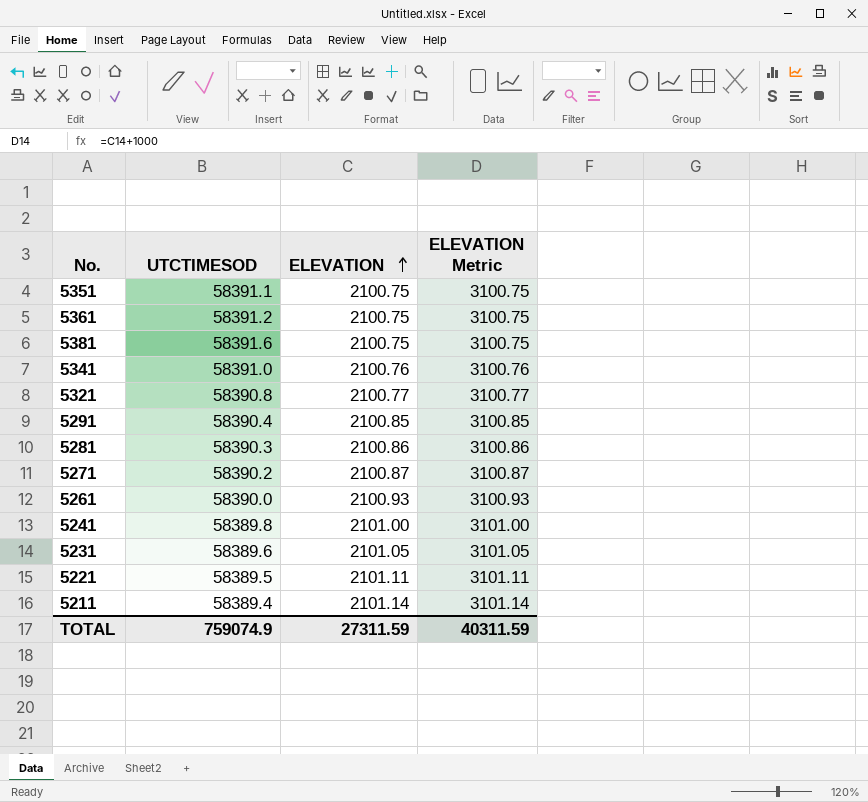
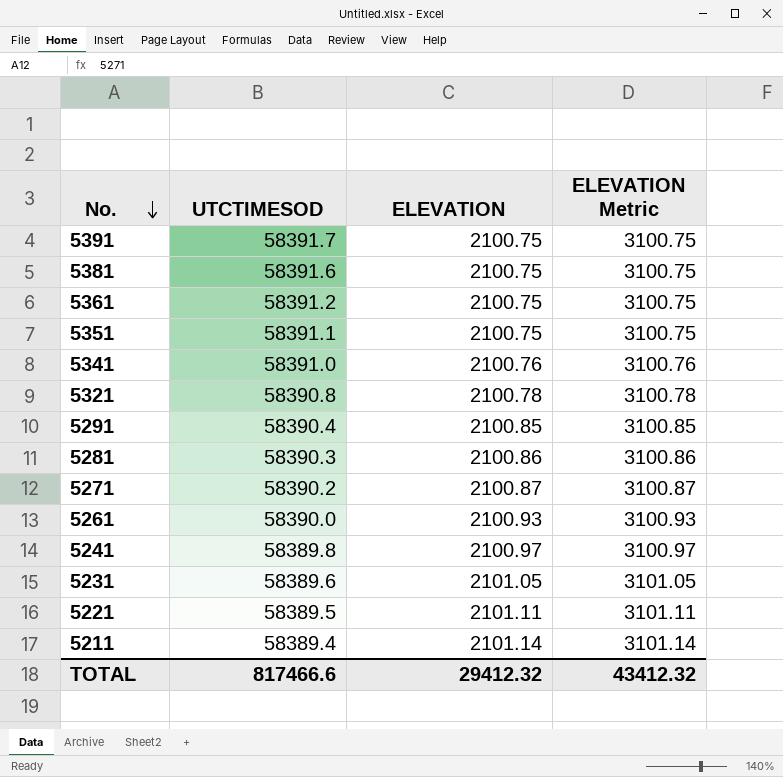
row order: ELEVATION ascending -> No. descending
row 5391: none -> 58391.7 | 2100.75 | 3100.75
5321 | ELEVATION: 2100.77 -> 2100.78
5321 | ELEVATION Metric: 3100.77 -> 3100.78
5241 | ELEVATION: 2101.00 -> 2100.97
5241 | ELEVATION Metric: 3101.00 -> 3100.97
TOTAL | UTCTIMESOD: 759074.9 -> 817466.6
TOTAL | ELEVATION: 27311.59 -> 29412.32
TOTAL | ELEVATION Metric: 40311.59 -> 43412.32

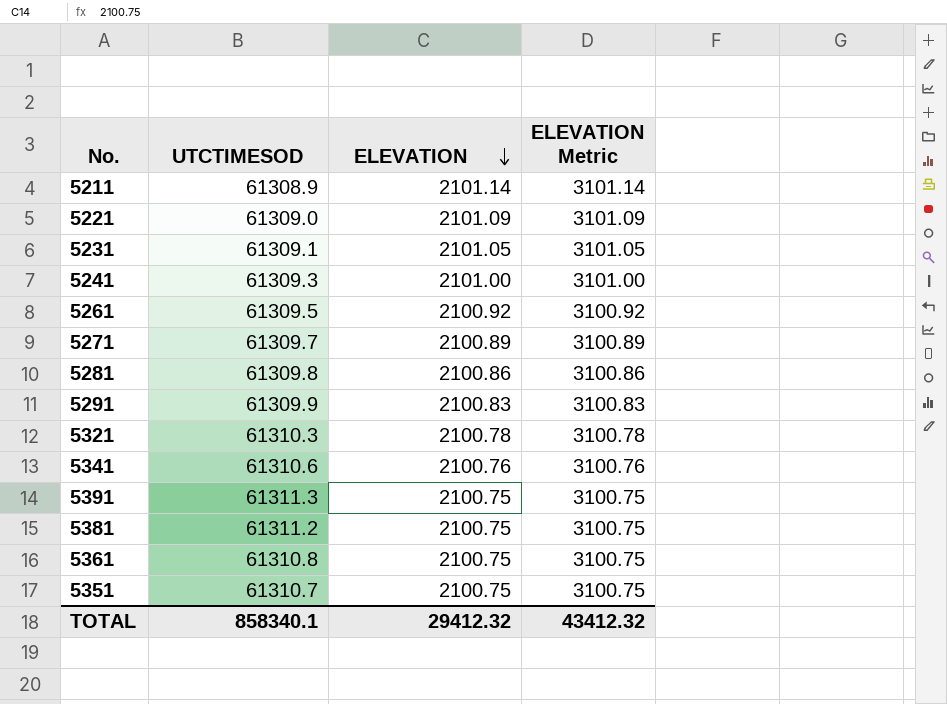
row order: No. descending -> ELEVATION descending
5211 | UTCTIMESOD: 58389.4 -> 61308.9
5221 | UTCTIMESOD: 58389.5 -> 61309.0
5221 | ELEVATION: 2101.11 -> 2101.09
5221 | ELEVATION Metric: 3101.11 -> 3101.09
5231 | UTCTIMESOD: 58389.6 -> 61309.1
5241 | UTCTIMESOD: 58389.8 -> 61309.3
5241 | ELEVATION: 2100.97 -> 2101.00
5241 | ELEVATION Metric: 3100.97 -> 3101.00
5261 | UTCTIMESOD: 58390.0 -> 61309.5
5261 | ELEVATION: 2100.93 -> 2100.92
5261 | ELEVATION Metric: 3100.93 -> 3100.92
5271 | UTCTIMESOD: 58390.2 -> 61309.7
5271 | ELEVATION: 2100.87 -> 2100.89
5271 | ELEVATION Metric: 3100.87 -> 3100.89
5281 | UTCTIMESOD: 58390.3 -> 61309.8
5291 | UTCTIMESOD: 58390.4 -> 61309.9
5291 | ELEVATION: 2100.85 -> 2100.83
5291 | ELEVATION Metric: 3100.85 -> 3100.83
5321 | UTCTIMESOD: 58390.8 -> 61310.3
5341 | UTCTIMESOD: 58391.0 -> 61310.6
5391 | UTCTIMESOD: 58391.7 -> 61311.3
5381 | UTCTIMESOD: 58391.6 -> 61311.2
5361 | UTCTIMESOD: 58391.2 -> 61310.8
5351 | UTCTIMESOD: 58391.1 -> 61310.7
TOTAL | UTCTIMESOD: 817466.6 -> 858340.1

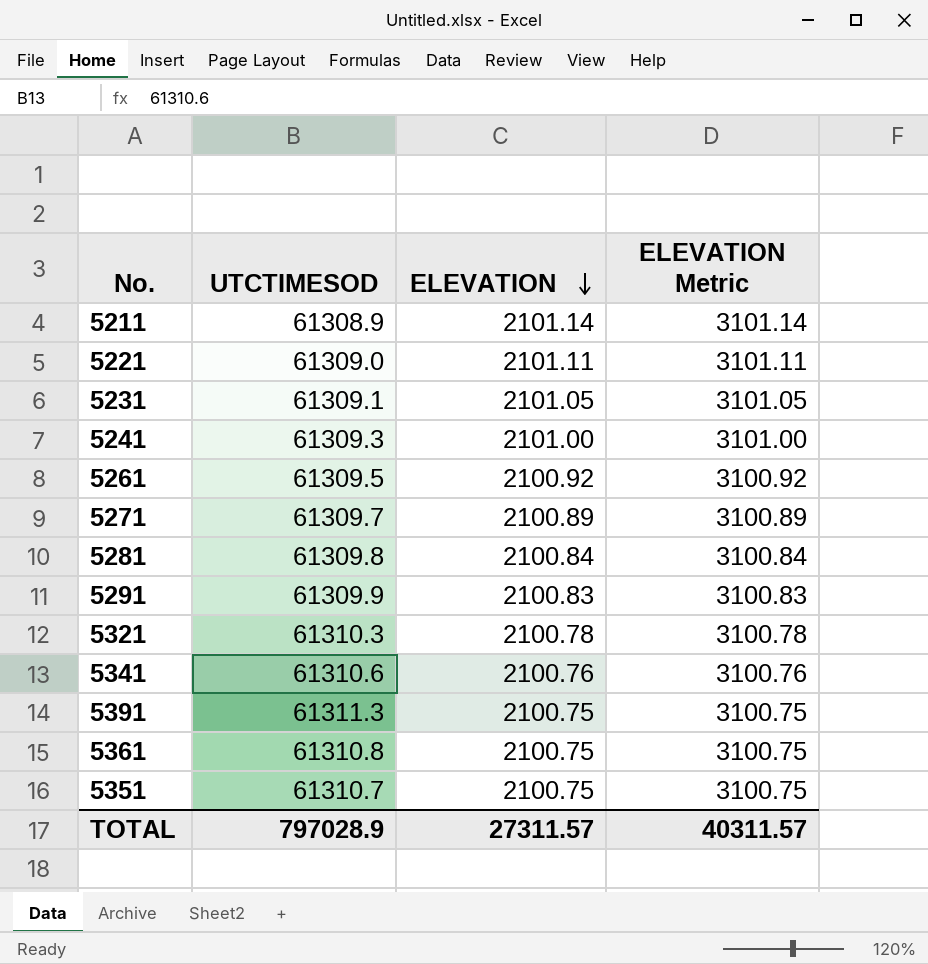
row 5381: 61311.2 | 2100.75 | 3100.75 -> none
5221 | ELEVATION: 2101.09 -> 2101.11
5221 | ELEVATION Metric: 3101.09 -> 3101.11
5281 | ELEVATION: 2100.86 -> 2100.84
5281 | ELEVATION Metric: 3100.86 -> 3100.84
TOTAL | UTCTIMESOD: 858340.1 -> 797028.9
TOTAL | ELEVATION: 29412.32 -> 27311.57
TOTAL | ELEVATION Metric: 43412.32 -> 40311.57

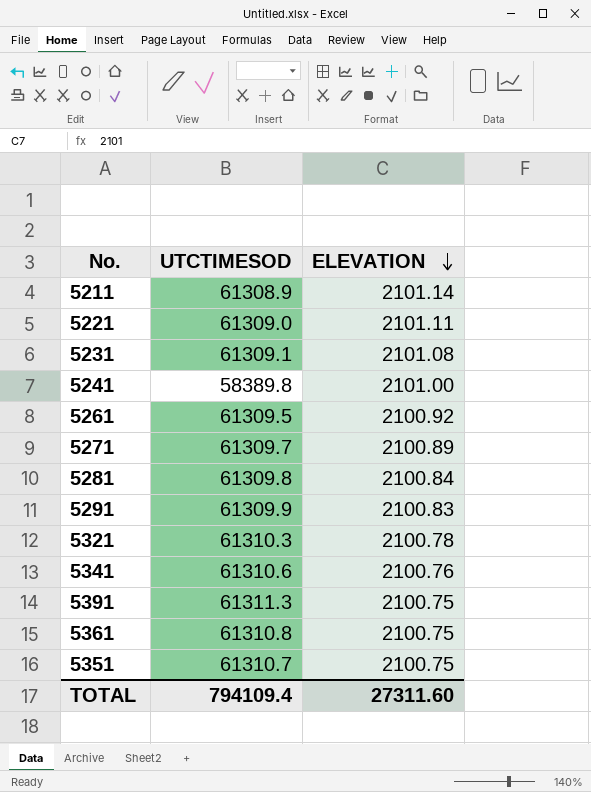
column ELEVATION Metric | formula: [ELEVATION] + 1000 -> none
5231 | ELEVATION: 2101.05 -> 2101.08
5241 | UTCTIMESOD: 61309.3 -> 58389.8
TOTAL | UTCTIMESOD: 797028.9 -> 794109.4
TOTAL | ELEVATION: 27311.57 -> 27311.60

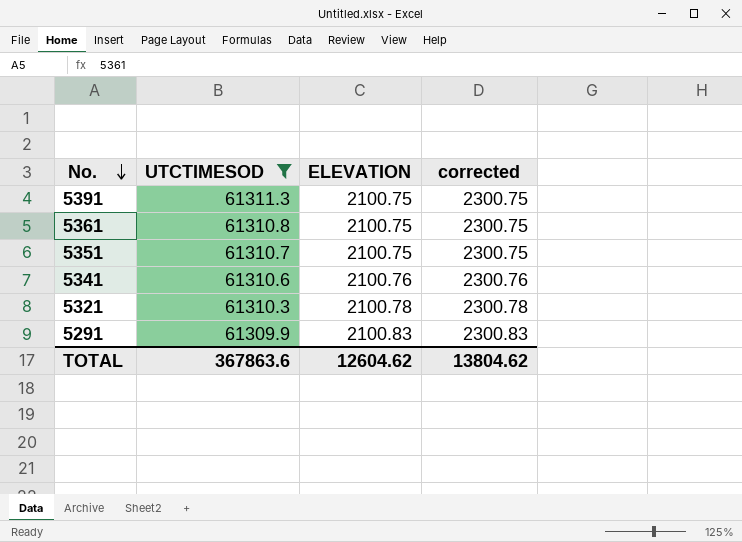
filter: none -> UTCTIMESOD >= 61309.9
row order: ELEVATION descending -> No. descending
column corrected | formula: none -> [ELEVATION] + 200
TOTAL | UTCTIMESOD: 794109.4 -> 367863.6
TOTAL | ELEVATION: 27311.60 -> 12604.62

